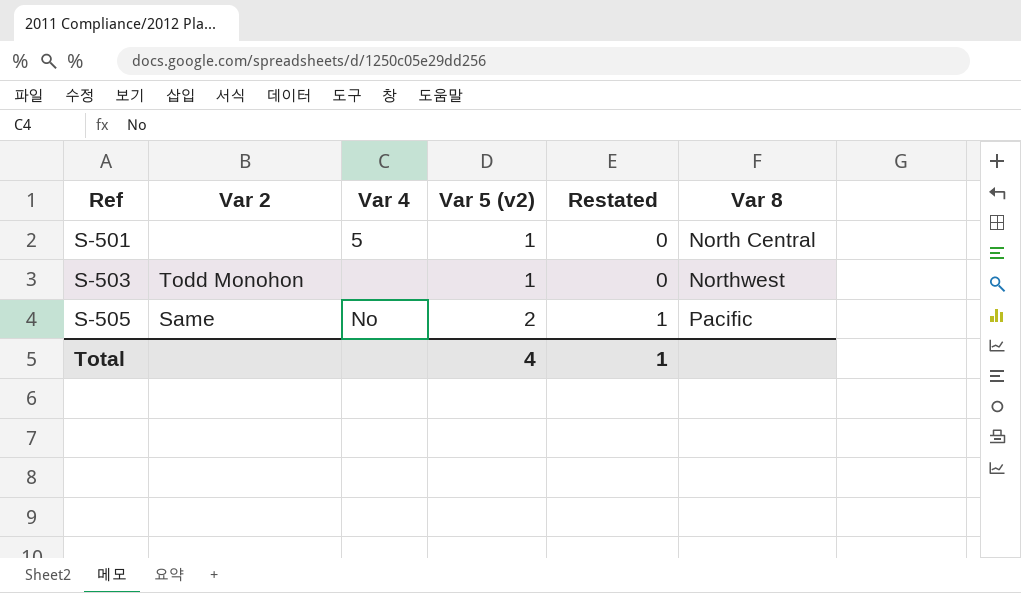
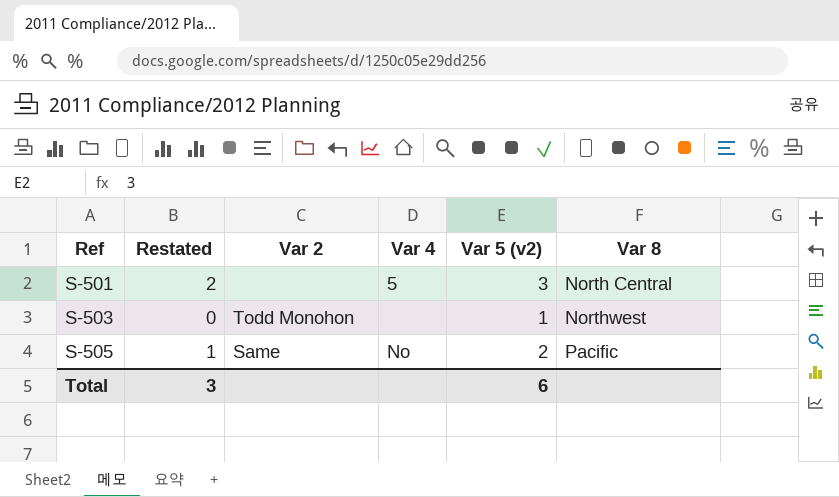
column Restated | position: 5 -> 2
S-501 | Restated: 0 -> 2
S-501 | Var 5 (v2): 1 -> 3
Total | Restated: 1 -> 3
Total | Var 5 (v2): 4 -> 6

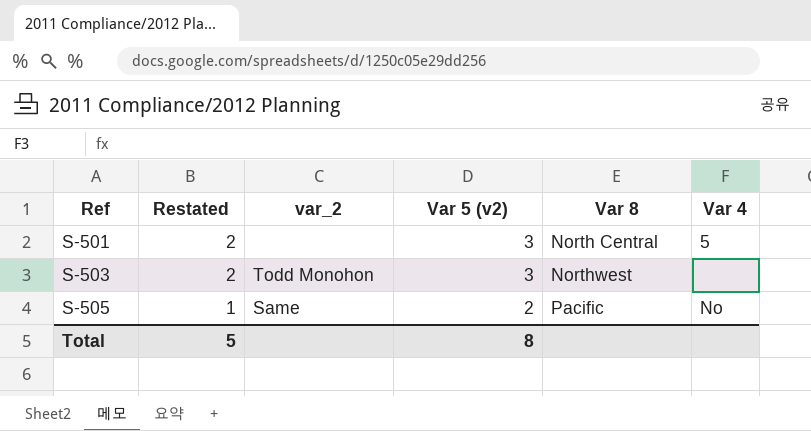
column name: Var 2 -> var_2
column Var 4 | position: 4 -> 6
S-503 | Restated: 0 -> 2
S-503 | Var 5 (v2): 1 -> 3
Total | Restated: 3 -> 5
Total | Var 5 (v2): 6 -> 8

